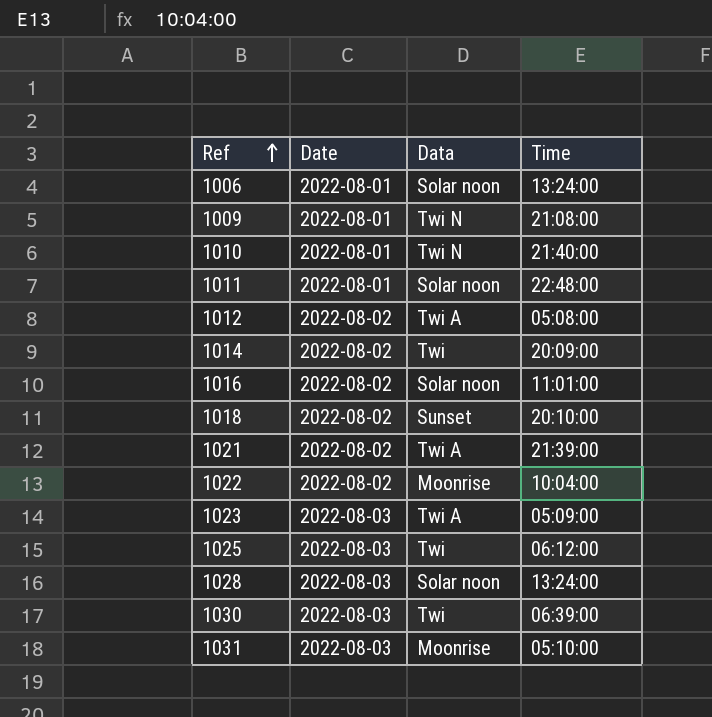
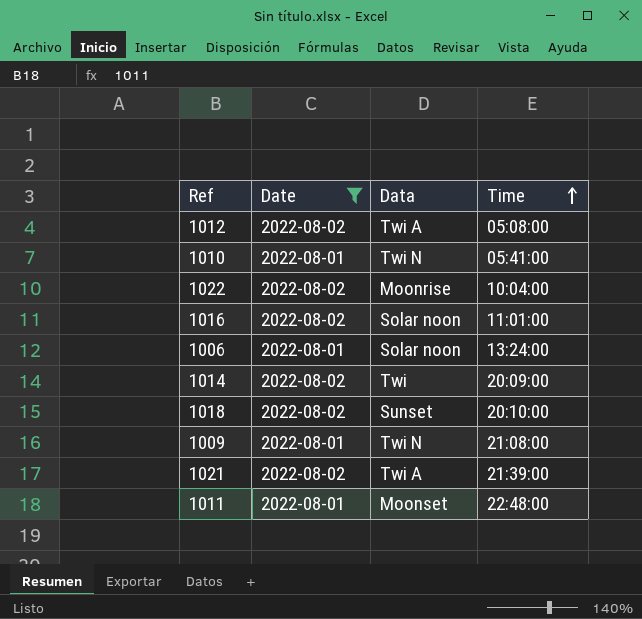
filter: none -> Date != 2022-08-03
row order: Ref ascending -> Time ascending
1010 | Time: 21:40:00 -> 05:41:00
1011 | Data: Solar noon -> Moonset

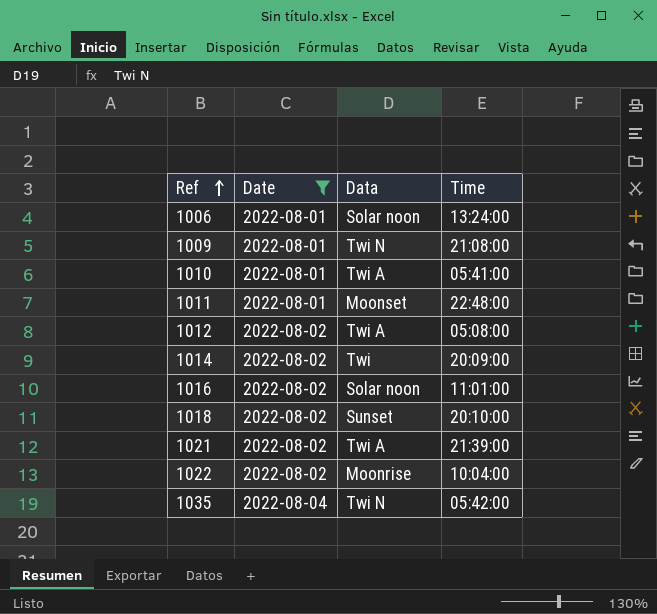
row order: Time ascending -> Ref ascending
1010 | Data: Twi N -> Twi A
row 1035: none -> 2022-08-04 | Twi N | 05:42:00

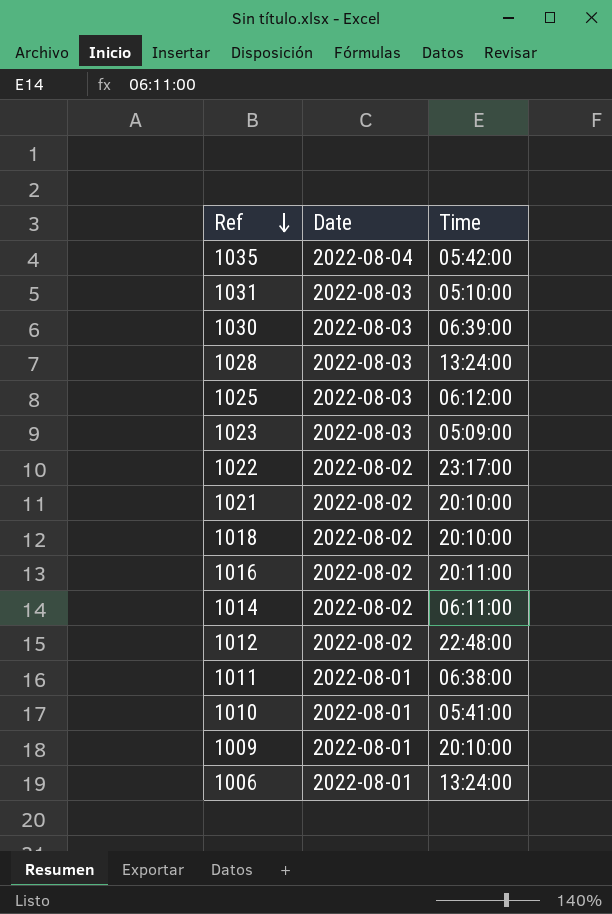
filter: Date != 2022-08-03 -> none
row order: Ref ascending -> Ref descending
column Data | position: 3 -> none
1022 | Time: 10:04:00 -> 23:17:00
1021 | Time: 21:39:00 -> 20:10:00
1016 | Time: 11:01:00 -> 20:11:00
1014 | Time: 20:09:00 -> 06:11:00
1012 | Time: 05:08:00 -> 22:48:00
1011 | Time: 22:48:00 -> 06:38:00
1009 | Time: 21:08:00 -> 20:10:00

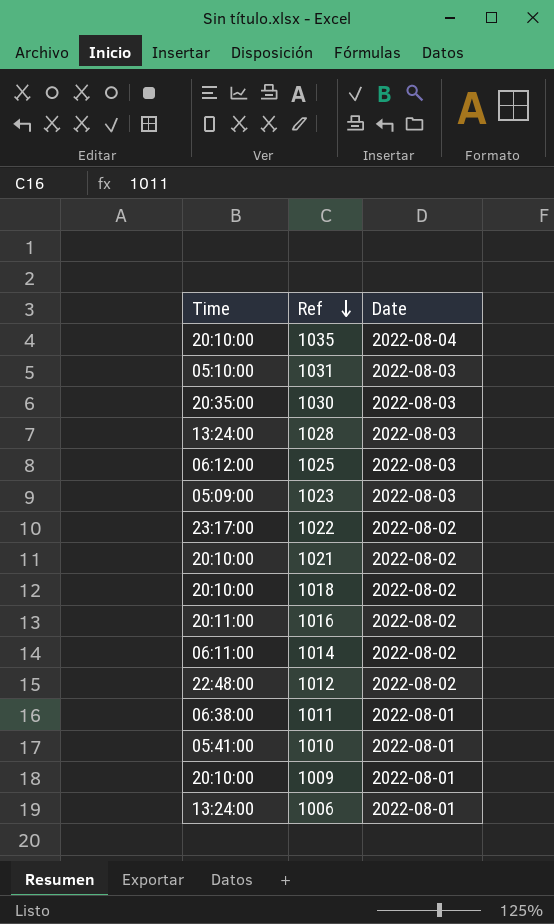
column Time | position: 3 -> 1
1035 | Time: 05:42:00 -> 20:10:00
1030 | Time: 06:39:00 -> 20:35:00

